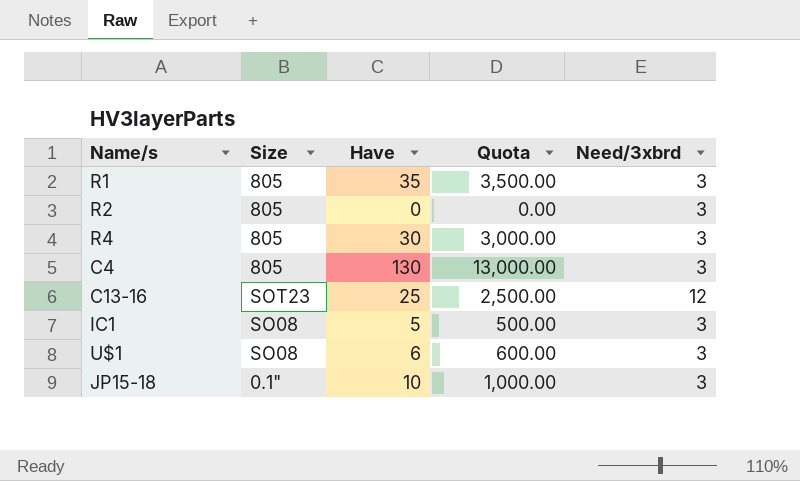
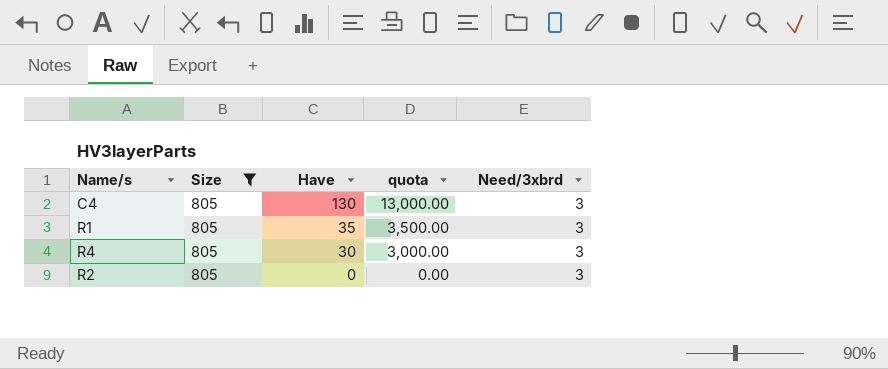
filter: none -> Size = 805
row order: none -> Have descending
column name: Quota -> quota

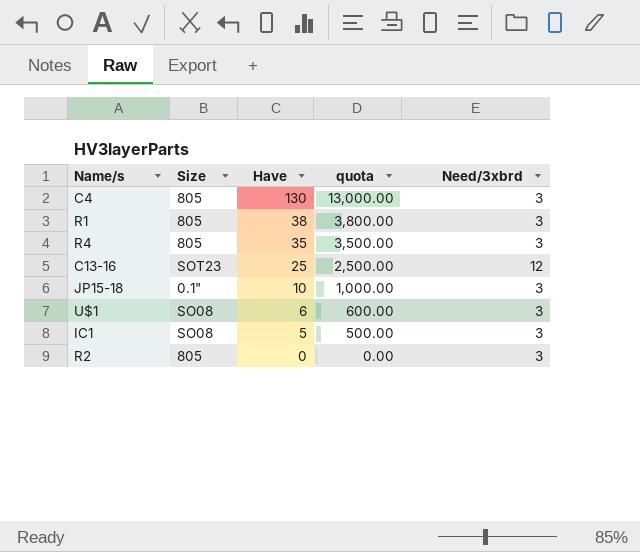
filter: Size = 805 -> none
R1 | Have: 35 -> 38
R1 | quota: 3,500.00 -> 3,800.00
R4 | Have: 30 -> 35
R4 | quota: 3,000.00 -> 3,500.00

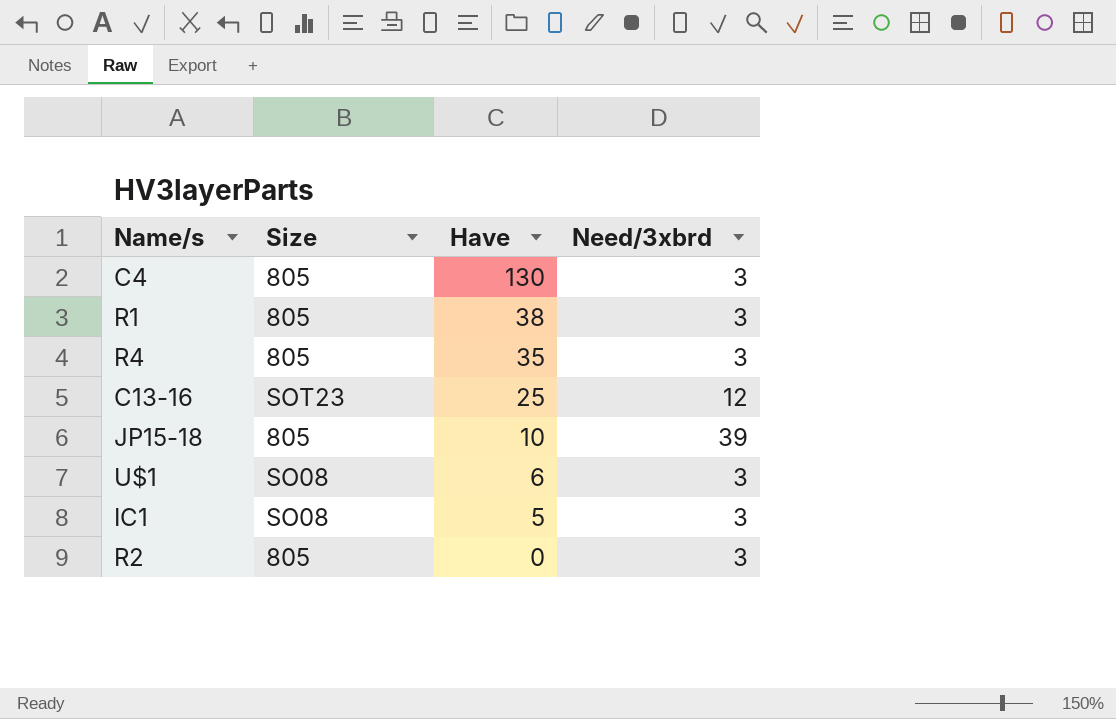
column quota | formula: [Have] * 100 -> none
JP15-18 | Size: 0.1" -> 805
JP15-18 | Need/3xbrd: 3 -> 39

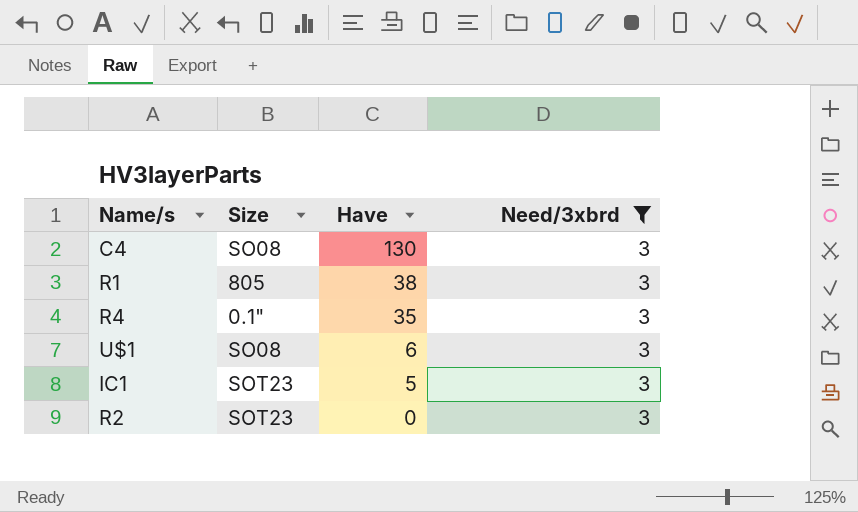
filter: none -> Need/3xbrd = 3
C4 | Size: 805 -> SO08
R4 | Size: 805 -> 0.1"
IC1 | Size: SO08 -> SOT23
R2 | Size: 805 -> SOT23

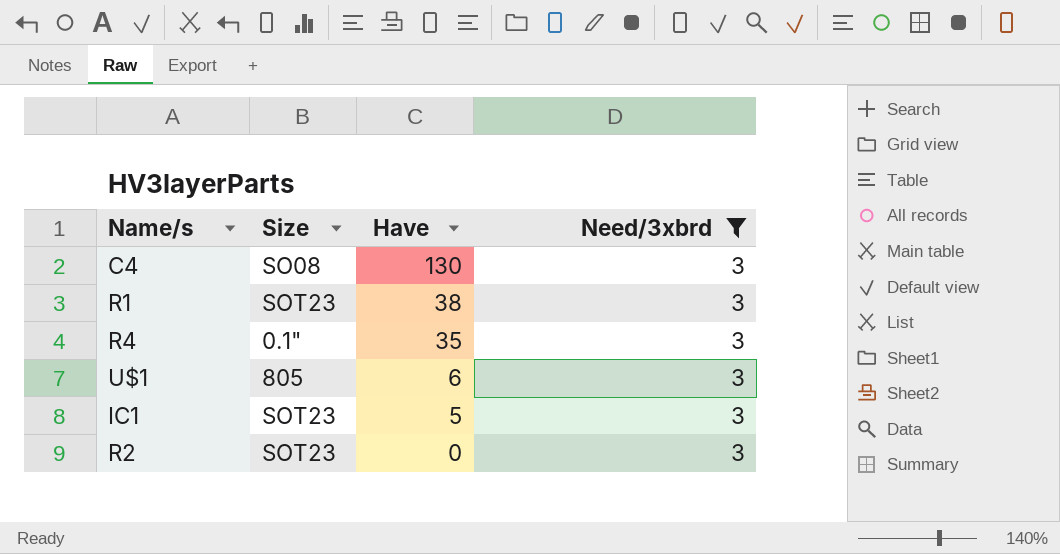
R1 | Size: 805 -> SOT23
U$1 | Size: SO08 -> 805

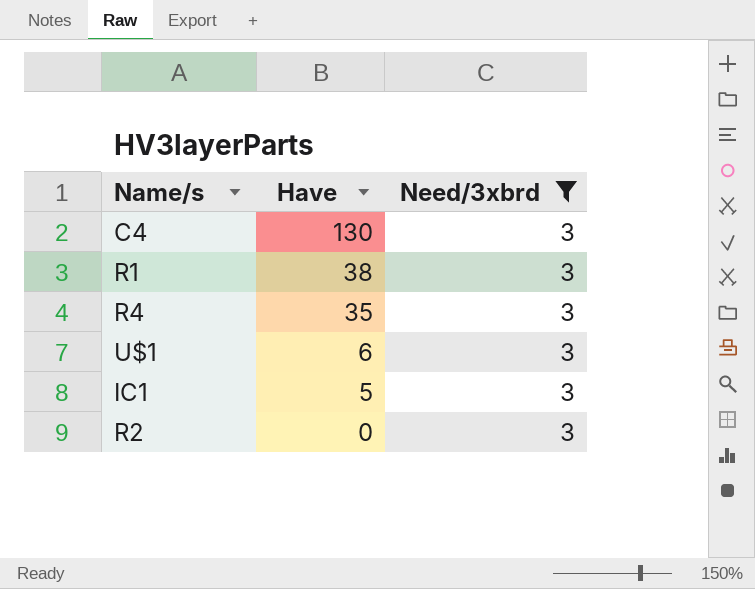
column Size | position: 2 -> none

